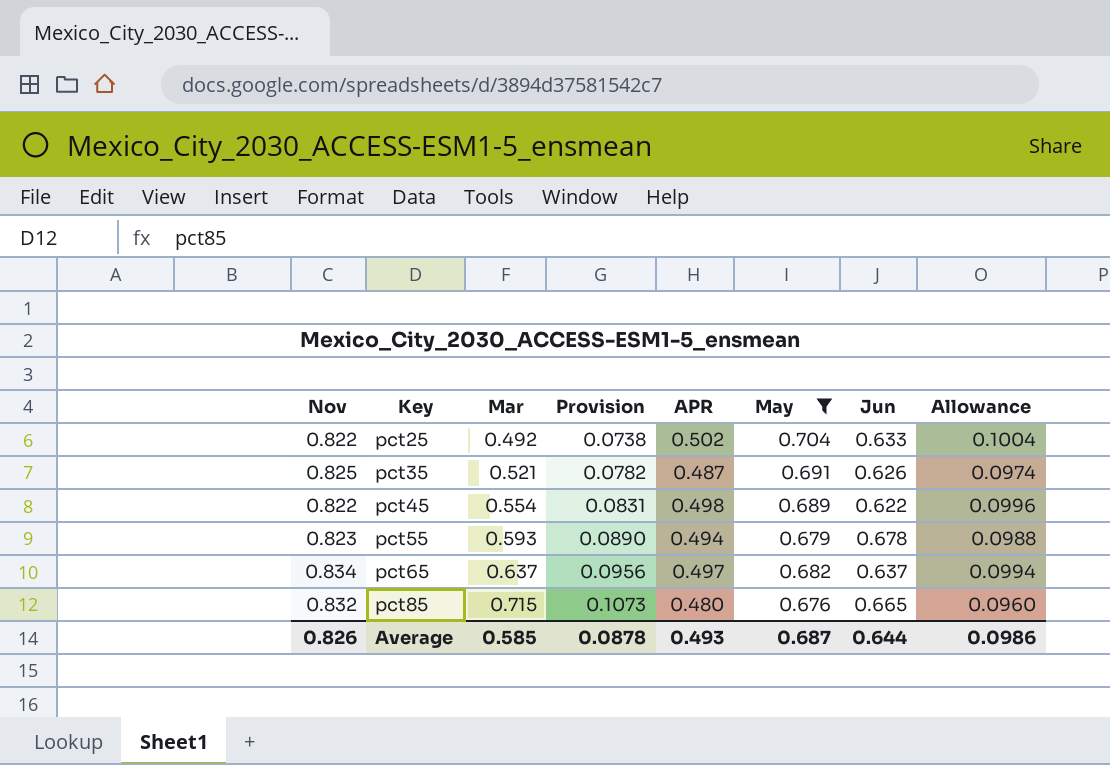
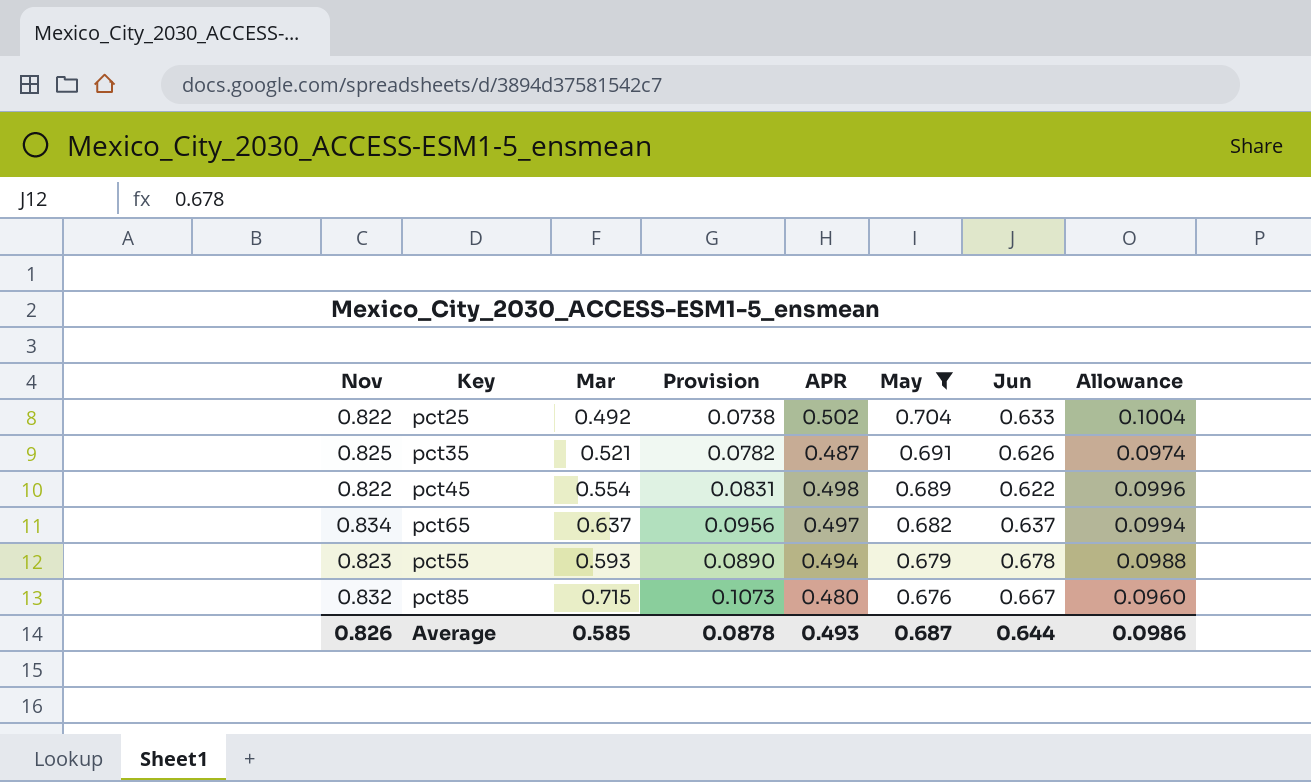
row order: Key ascending -> May descending
pct85 | Jun: 0.665 -> 0.667

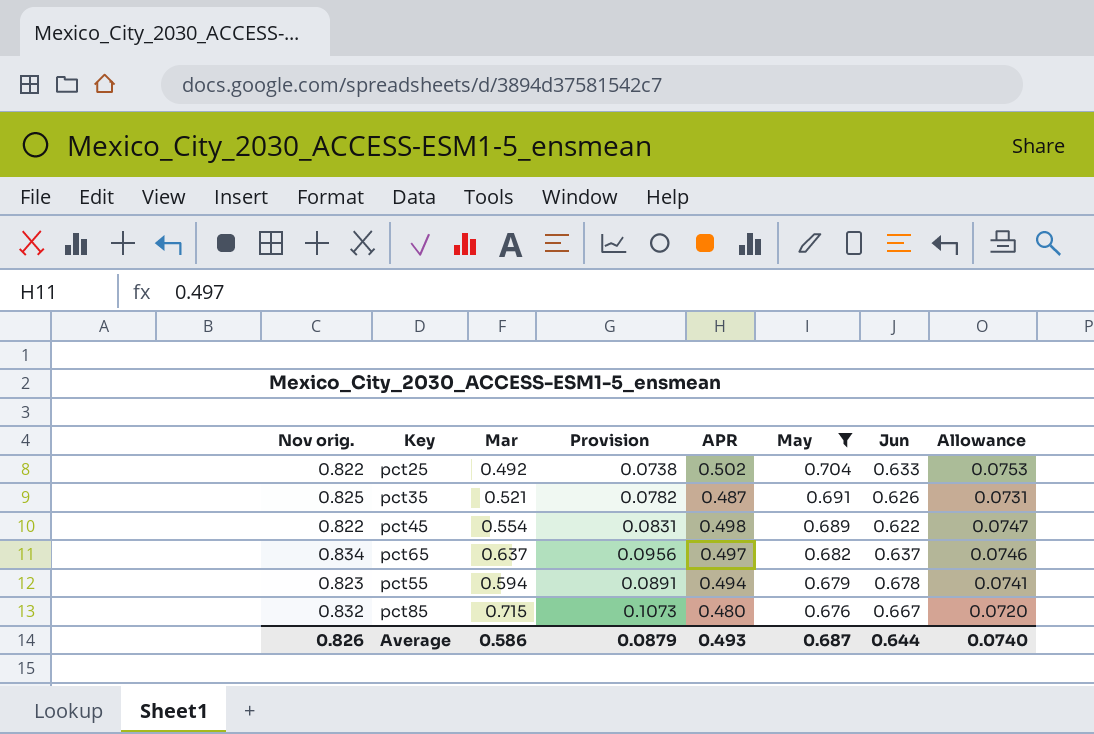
column name: Nov -> Nov orig.
column Allowance | formula: [APR] * 0.2 -> [APR] * 0.15
pct55 | Mar: 0.593 -> 0.594
pct55 | Provision: 0.0890 -> 0.0891
Average | Mar: 0.585 -> 0.586
Average | Provision: 0.0878 -> 0.0879
Average | Allowance: 0.0986 -> 0.0740

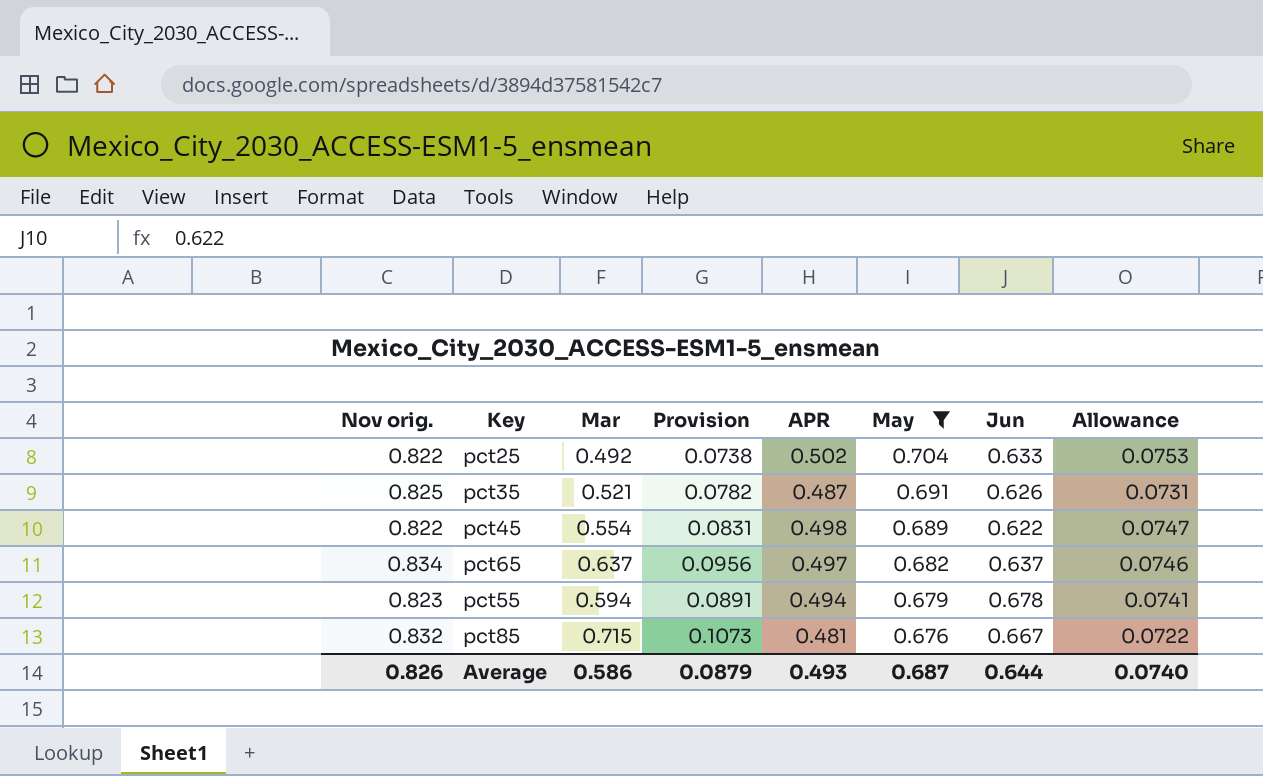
pct85 | APR: 0.480 -> 0.481
pct85 | Allowance: 0.0720 -> 0.0722

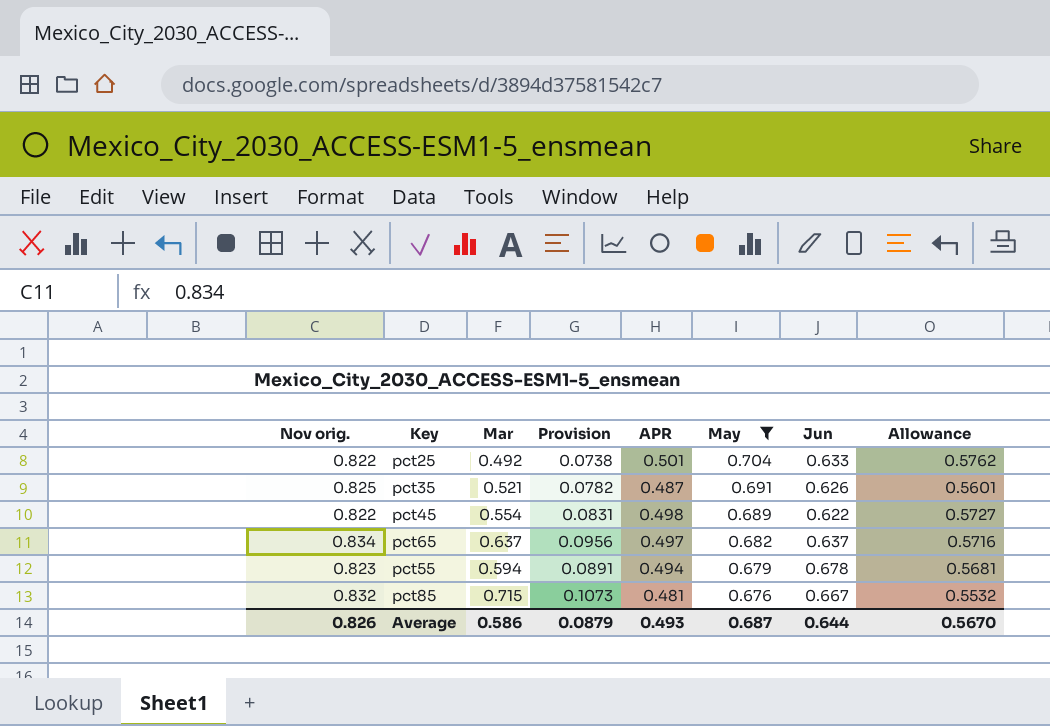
column Allowance | formula: [APR] * 0.15 -> [APR] * 1.15
pct25 | APR: 0.502 -> 0.501
Average | Allowance: 0.0740 -> 0.5670

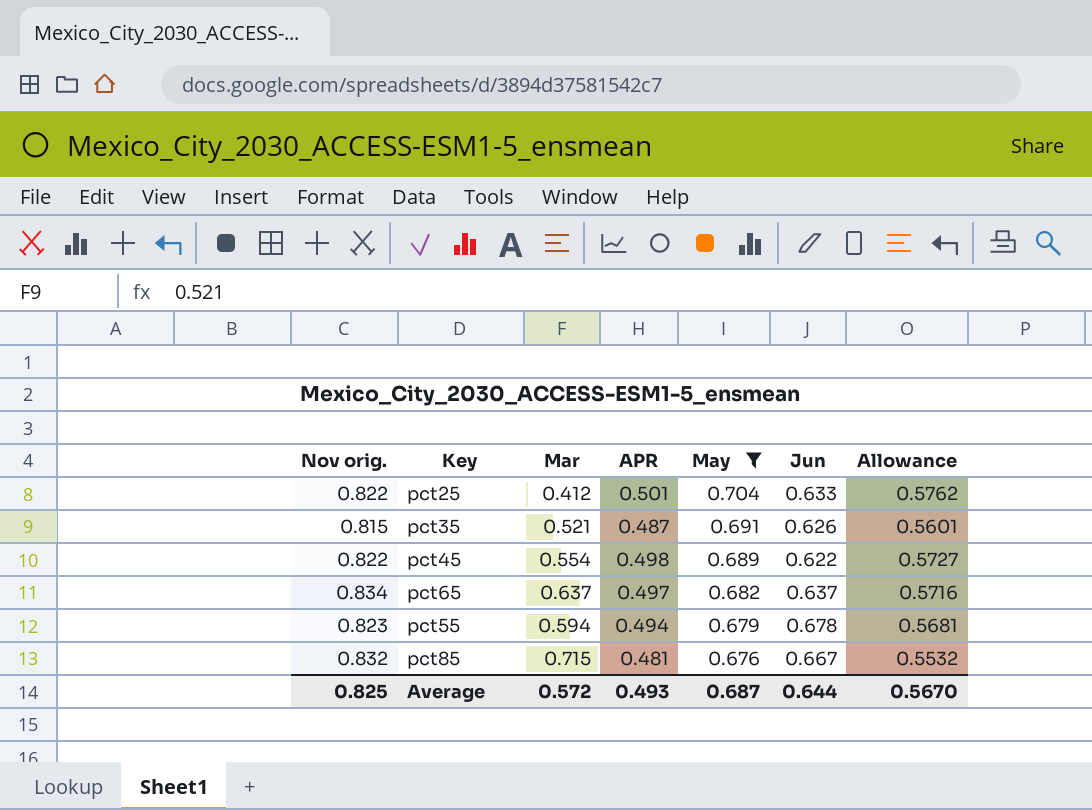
column Provision | formula: [Mar] * 0.15 -> none
pct25 | Mar: 0.492 -> 0.412
pct35 | Nov orig.: 0.825 -> 0.815
Average | Nov orig.: 0.826 -> 0.825
Average | Mar: 0.586 -> 0.572

